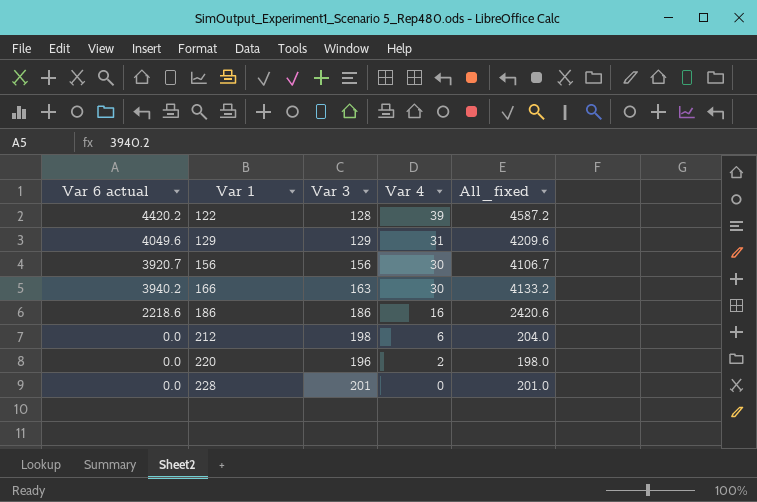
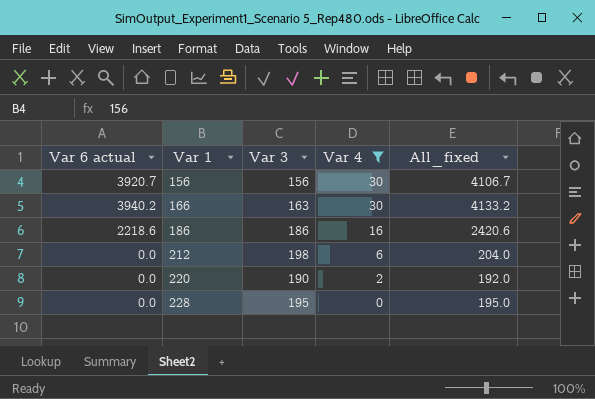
filter: none -> Var 4 <= 30
220 | Var 3: 196 -> 190
220 | All_fixed: 198.0 -> 192.0
228 | Var 3: 201 -> 195
228 | All_fixed: 201.0 -> 195.0

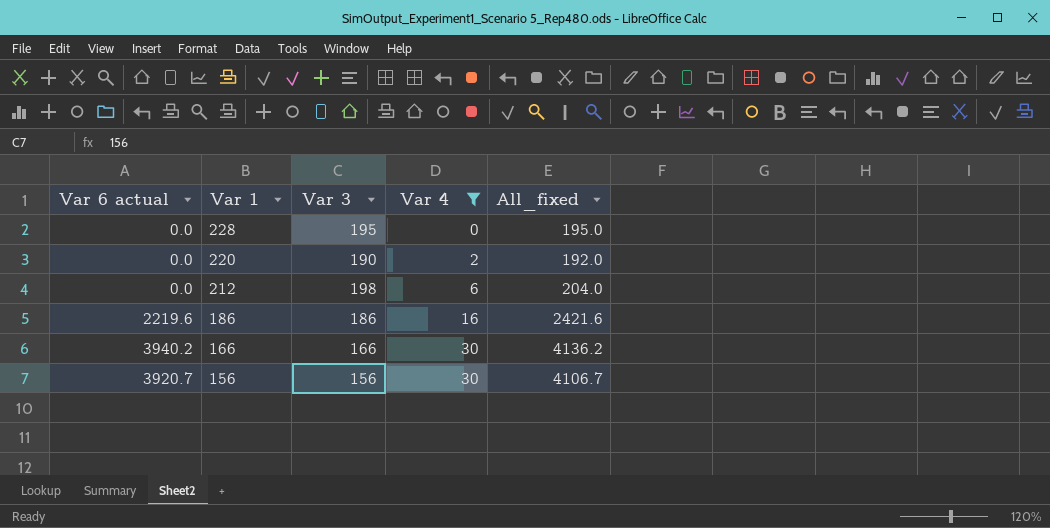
row order: Var 1 ascending -> Var 1 descending
186 | Var 6 actual: 2218.6 -> 2219.6
186 | All_fixed: 2420.6 -> 2421.6
166 | Var 3: 163 -> 166
166 | All_fixed: 4133.2 -> 4136.2

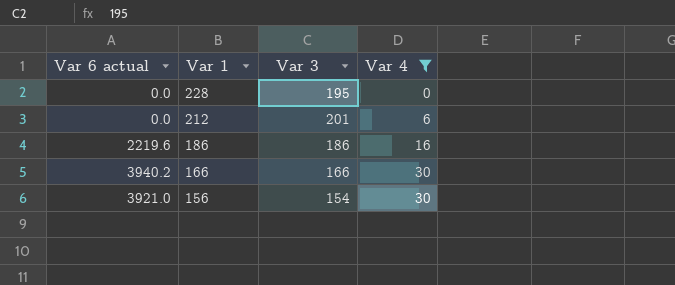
column All_fixed | formula: [Var 6 actual] + [Var 3] + [Var 4] -> none
row 220: 0.0 | 190 | 2 | 192.0 -> none
212 | Var 3: 198 -> 201
156 | Var 6 actual: 3920.7 -> 3921.0
156 | Var 3: 156 -> 154

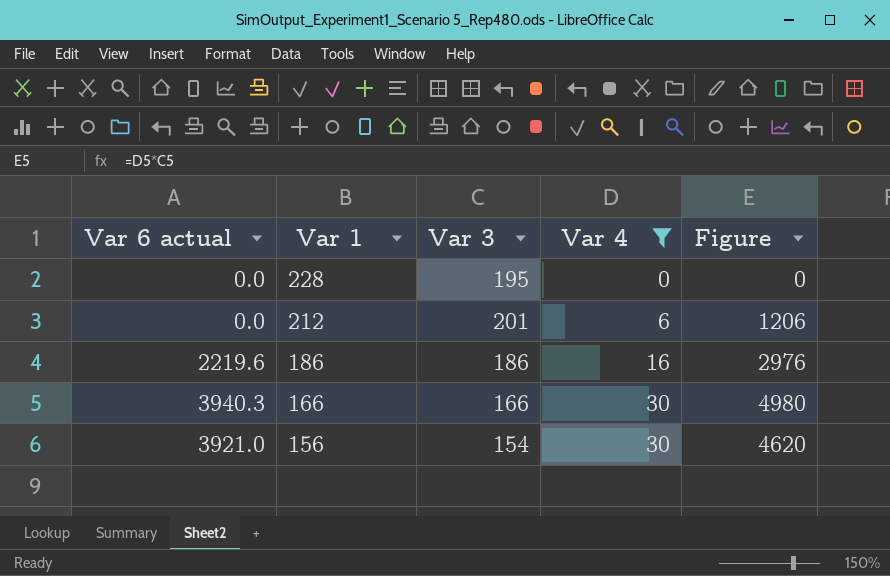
column Figure | formula: none -> [Var 3] * [Var 4]
166 | Var 6 actual: 3940.2 -> 3940.3

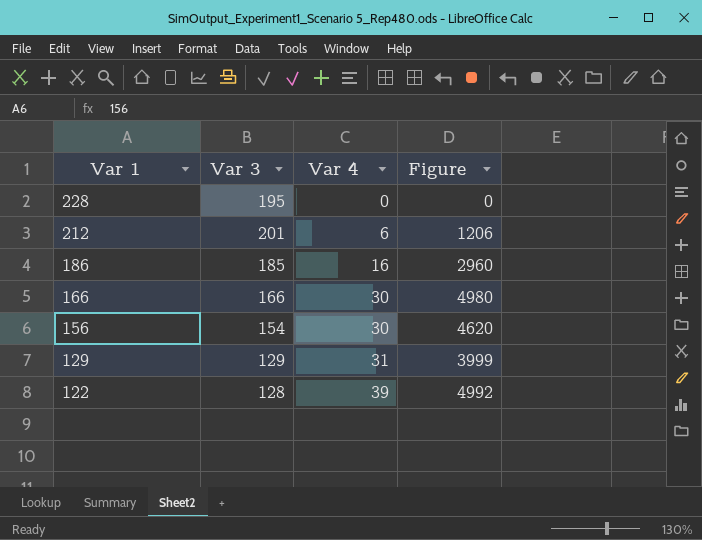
filter: Var 4 <= 30 -> none
column Var 6 actual | position: 1 -> none
186 | Var 3: 186 -> 185
186 | Figure: 2976 -> 2960

